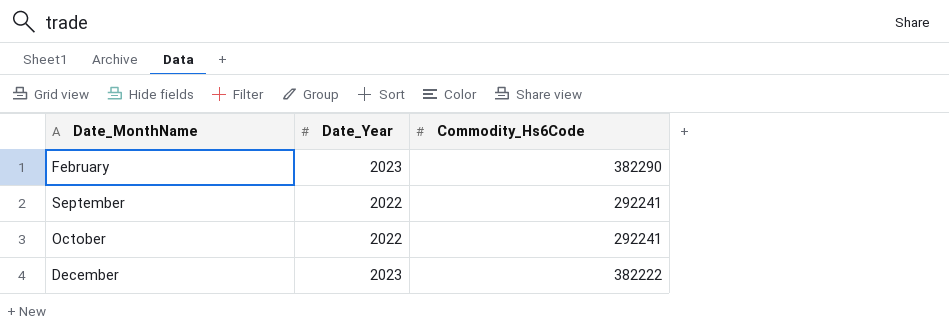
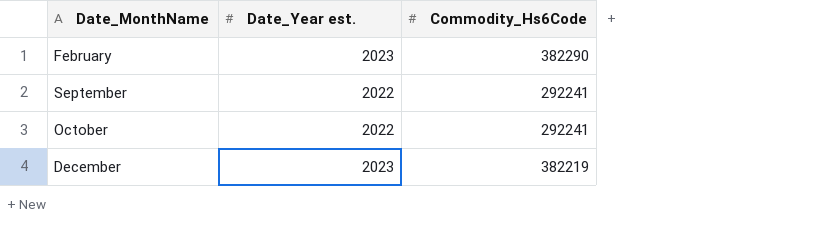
column name: Date_Year -> Date_Year est.
December | Commodity_Hs6Code: 382222 -> 382219

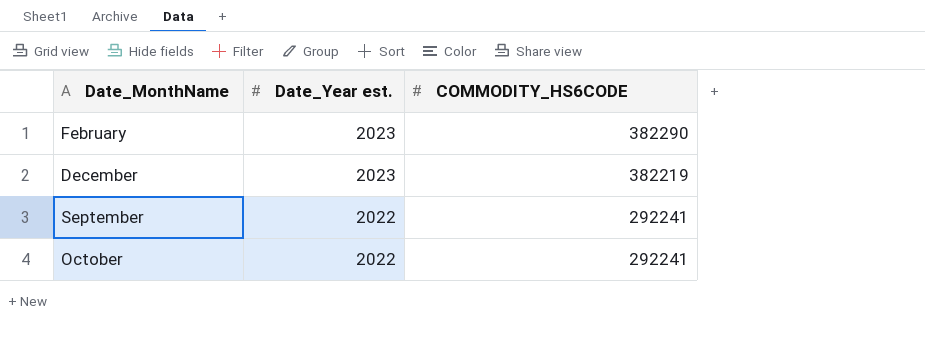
row order: Date_MonthName ascending -> Date_Year est. descending
column name: Commodity_Hs6Code -> COMMODITY_HS6CODE

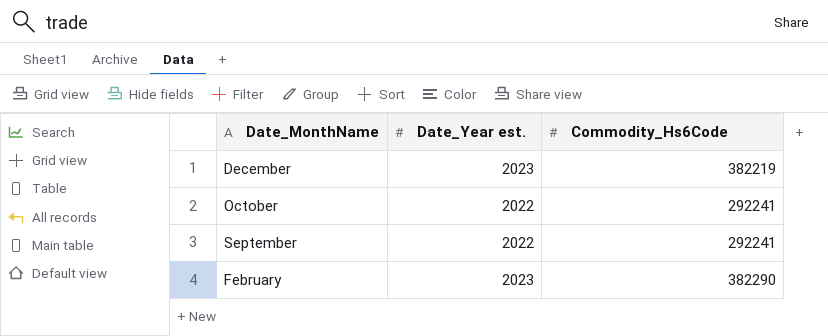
row order: Date_Year est. descending -> Date_MonthName descending
column name: COMMODITY_HS6CODE -> Commodity_Hs6Code

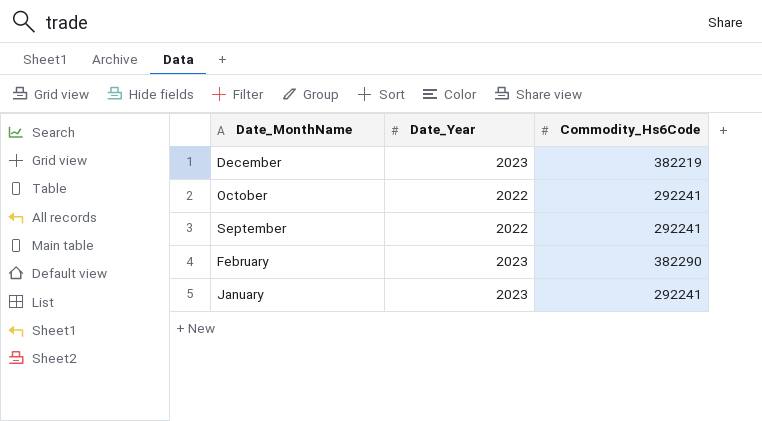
column name: Date_Year est. -> Date_Year
row January: none -> 2023 | 292241

